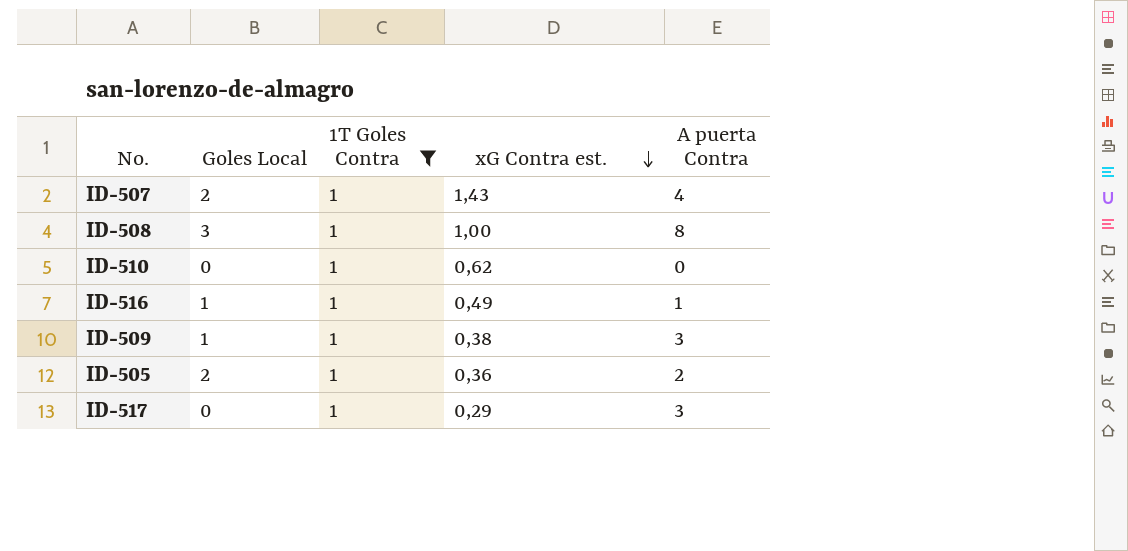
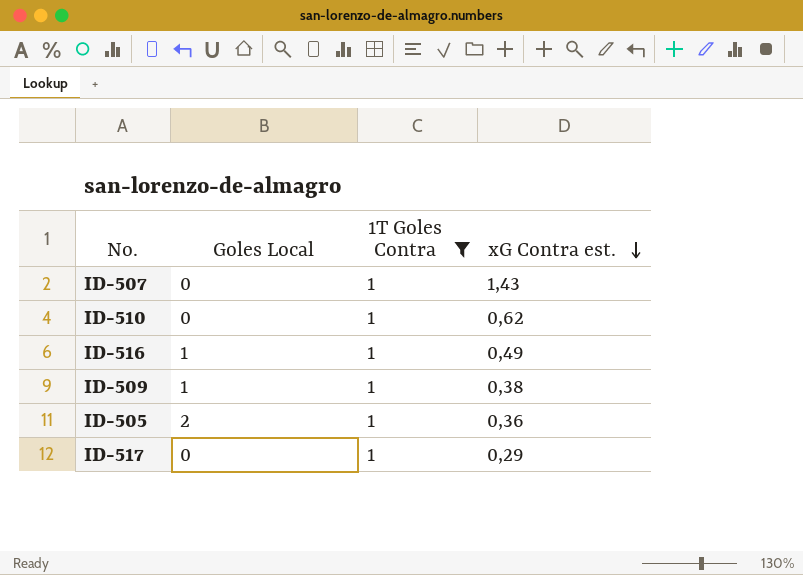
column A puerta Contra | position: 5 -> none
row ID-508: 3 | 1 | 1,00 | 8 -> none
ID-507 | Goles Local: 2 -> 0

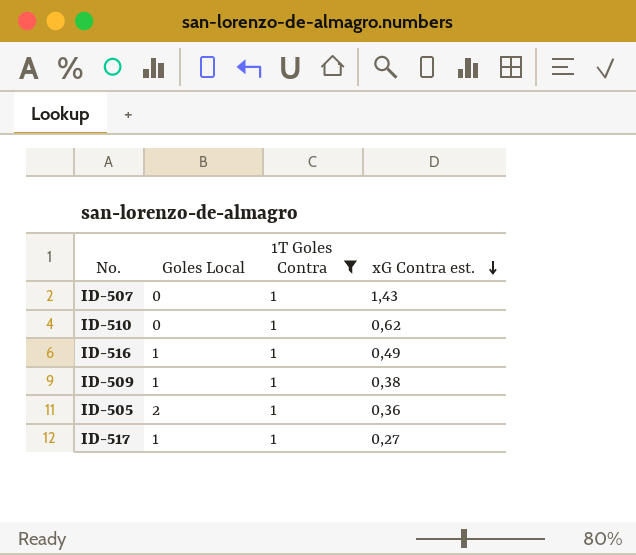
ID-517 | Goles Local: 0 -> 1
ID-517 | xG Contra est.: 0,29 -> 0,27

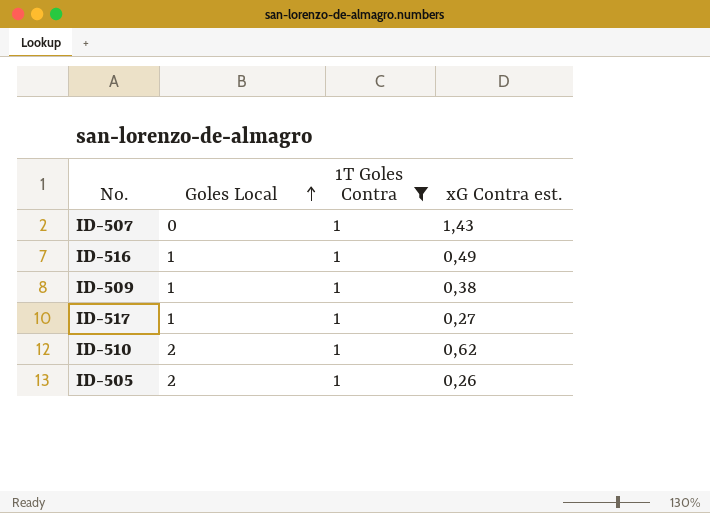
row order: xG Contra est. descending -> Goles Local ascending
ID-510 | Goles Local: 0 -> 2
ID-505 | xG Contra est.: 0,36 -> 0,26

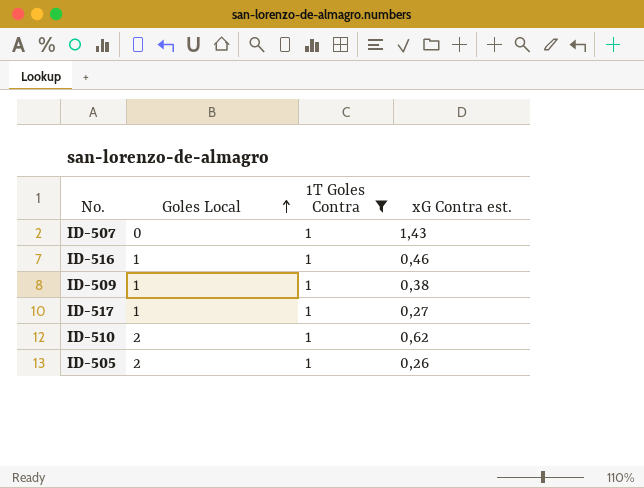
ID-516 | xG Contra est.: 0,49 -> 0,46

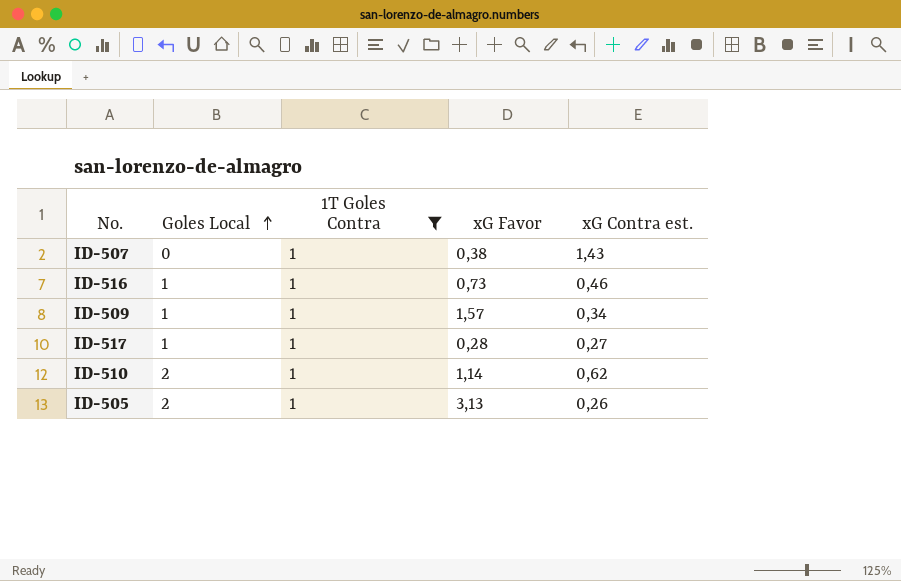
column xG Favor | position: none -> 4
ID-509 | xG Contra est.: 0,38 -> 0,34

